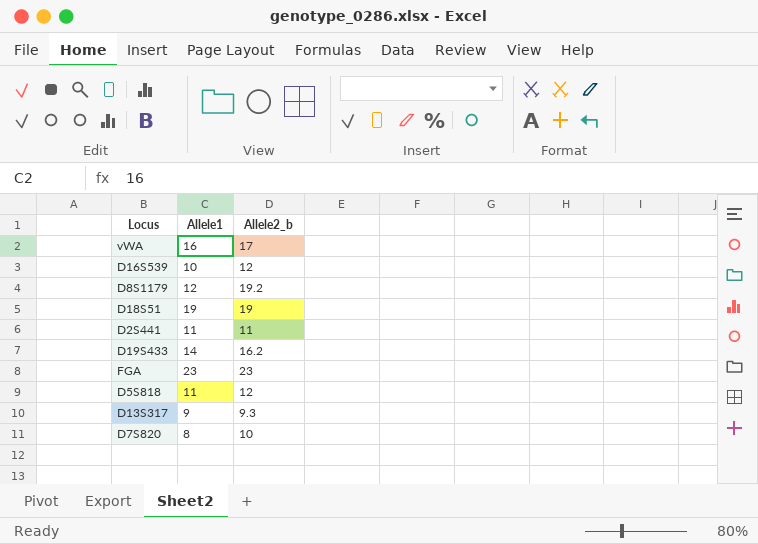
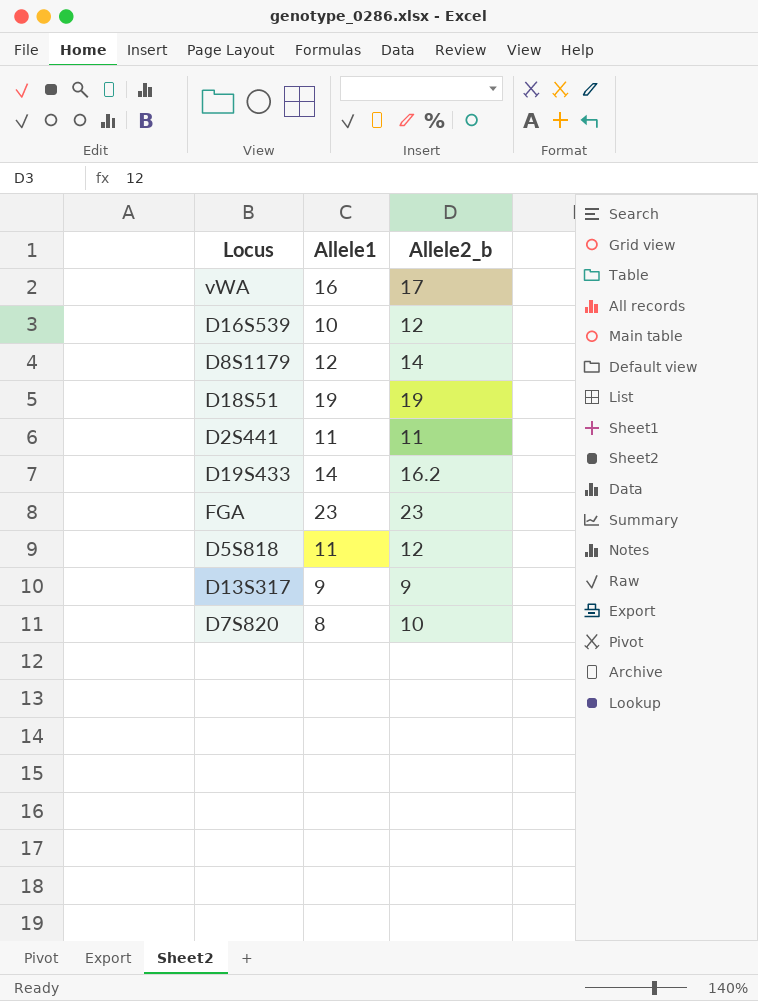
D8S1179 | Allele2_b: 19.2 -> 14
D13S317 | Allele2_b: 9.3 -> 9

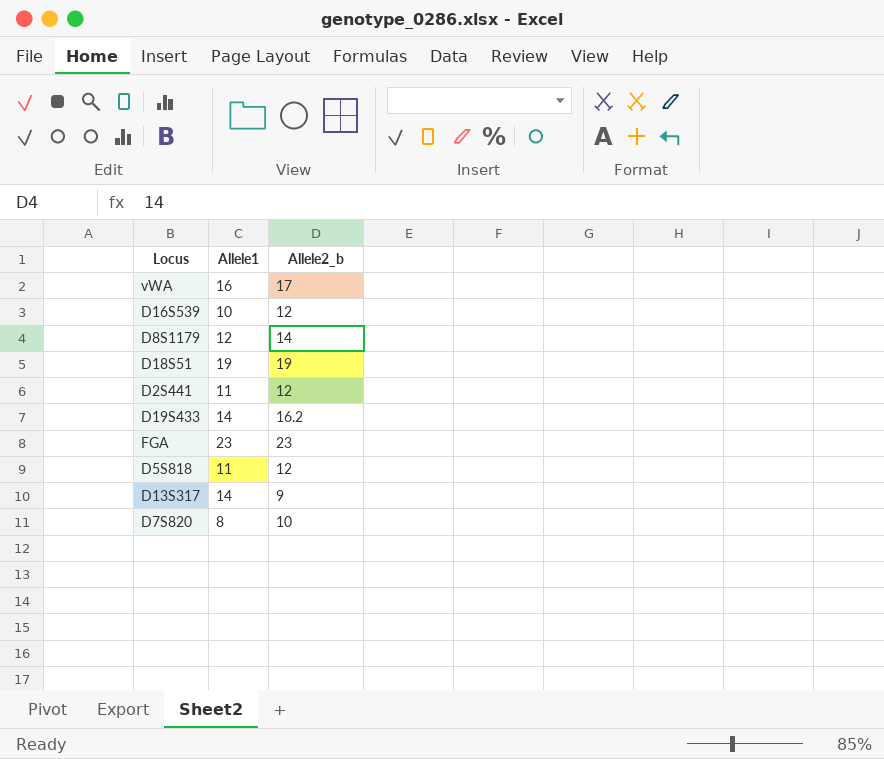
D2S441 | Allele2_b: 11 -> 12
D13S317 | Allele1: 9 -> 14

